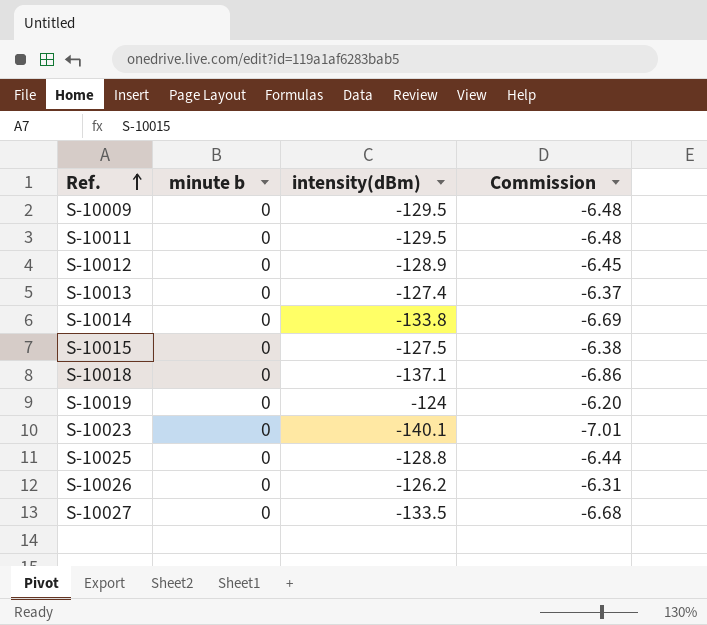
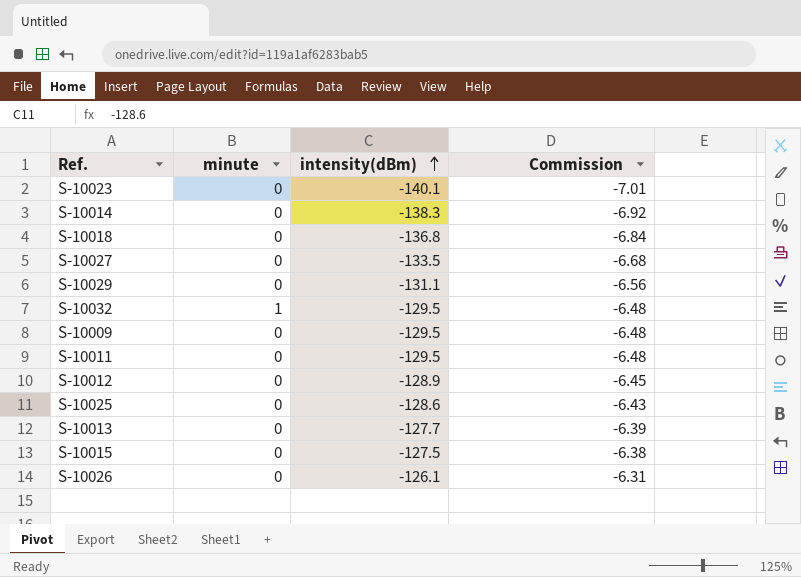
row order: Ref. ascending -> intensity(dBm) ascending
column name: minute b -> minute
row S-10019: 0 | -124 | -6.20 -> none
S-10014 | intensity(dBm): -133.8 -> -138.3
S-10014 | Commission: -6.69 -> -6.92
S-10018 | intensity(dBm): -137.1 -> -136.8
S-10018 | Commission: -6.86 -> -6.84
row S-10029: none -> 0 | -131.1 | -6.56
row S-10032: none -> 1 | -129.5 | -6.48
S-10025 | intensity(dBm): -128.8 -> -128.6
S-10025 | Commission: -6.44 -> -6.43
S-10013 | intensity(dBm): -127.4 -> -127.7
S-10013 | Commission: -6.37 -> -6.39
S-10026 | intensity(dBm): -126.2 -> -126.1

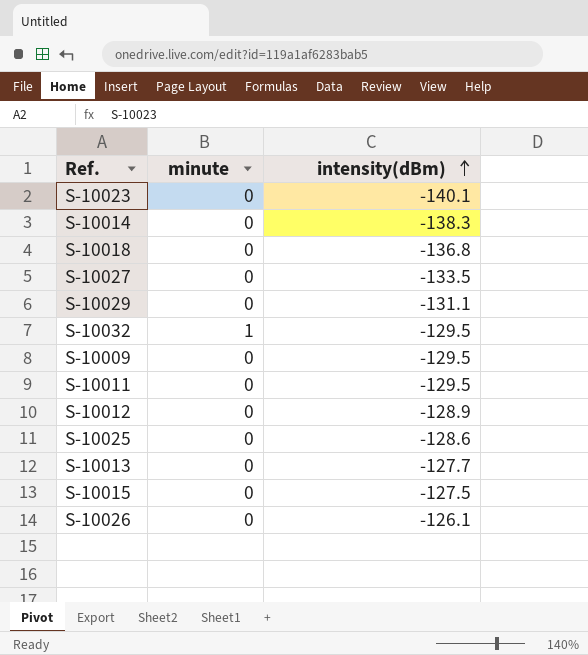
column Commission | formula: [intensity(dBm)] * 0.05 -> none

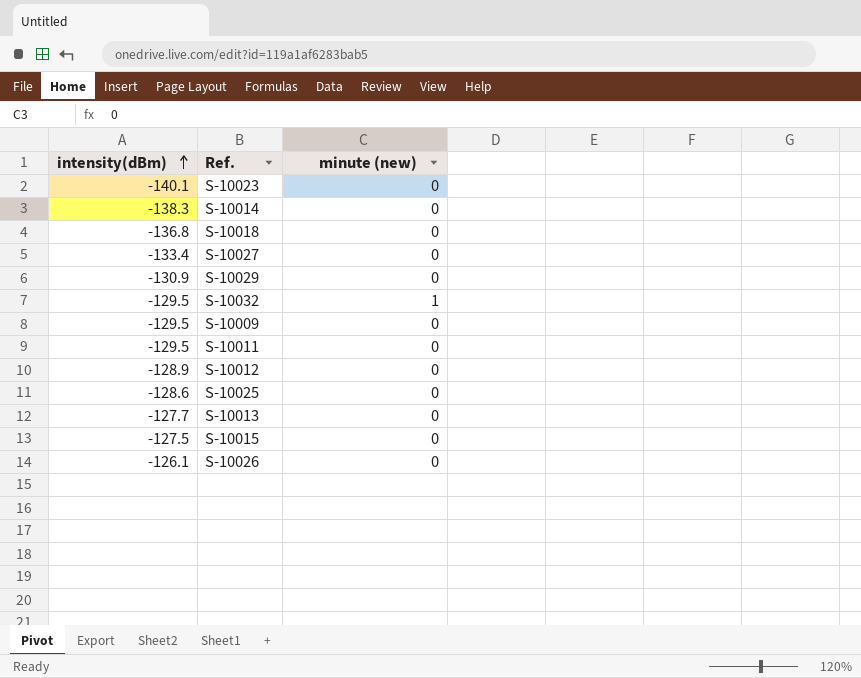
column intensity(dBm) | position: 3 -> 1
column name: minute -> minute (new)
S-10027 | intensity(dBm): -133.5 -> -133.4
S-10029 | intensity(dBm): -131.1 -> -130.9

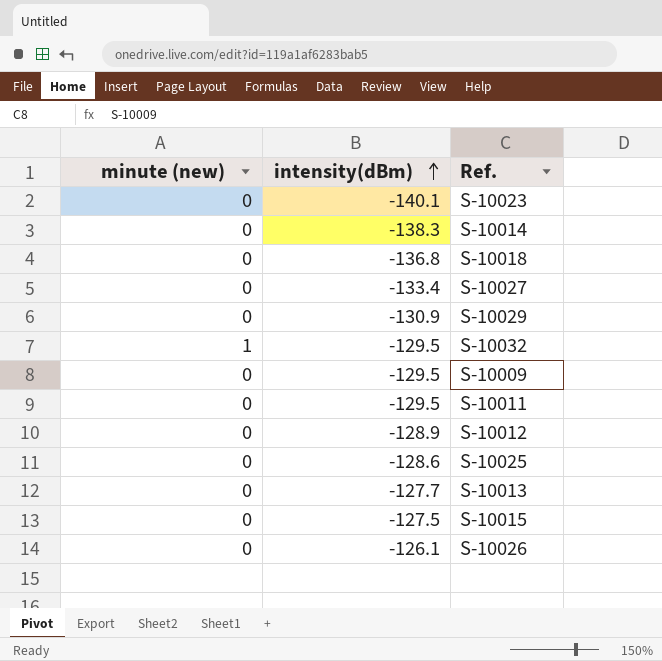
column minute (new) | position: 3 -> 1

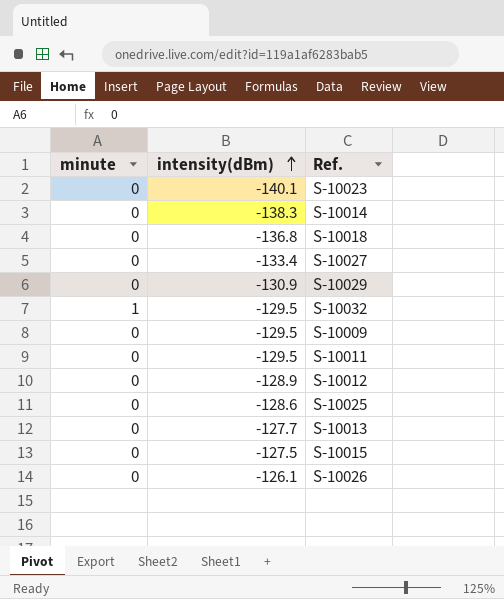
column name: minute (new) -> minute

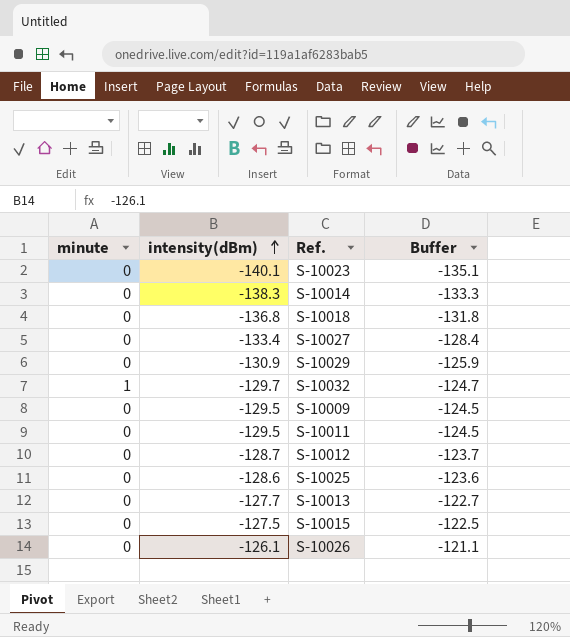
column Buffer | formula: none -> [intensity(dBm)] + 5
S-10032 | intensity(dBm): -129.5 -> -129.7
S-10012 | intensity(dBm): -128.9 -> -128.7

